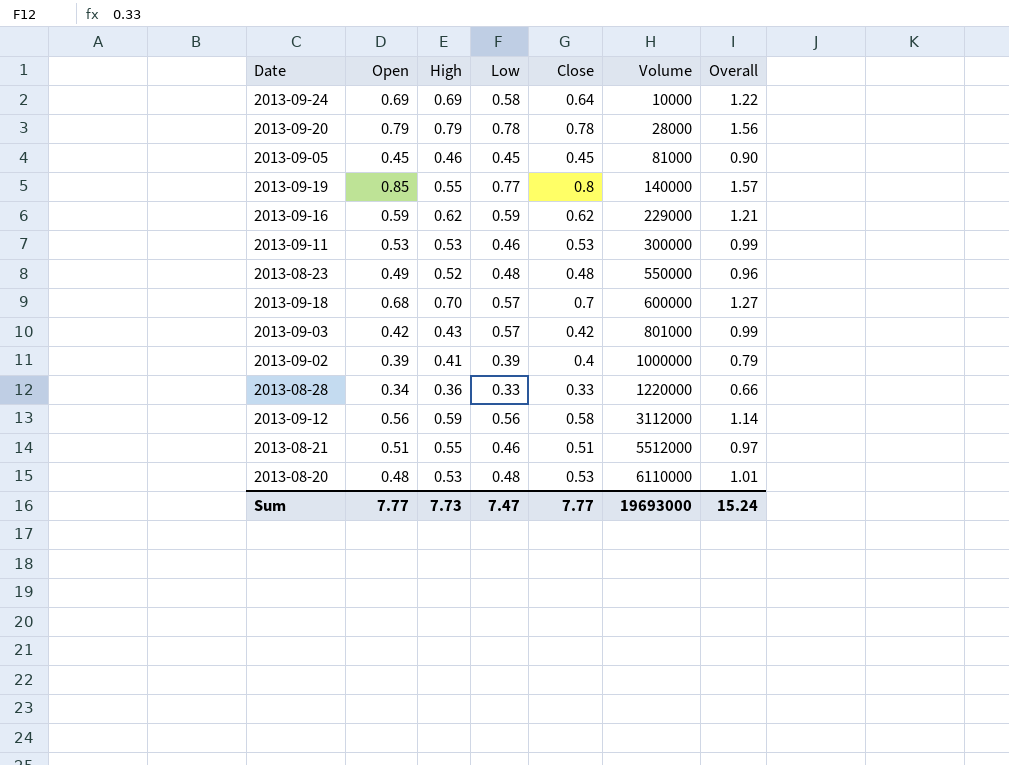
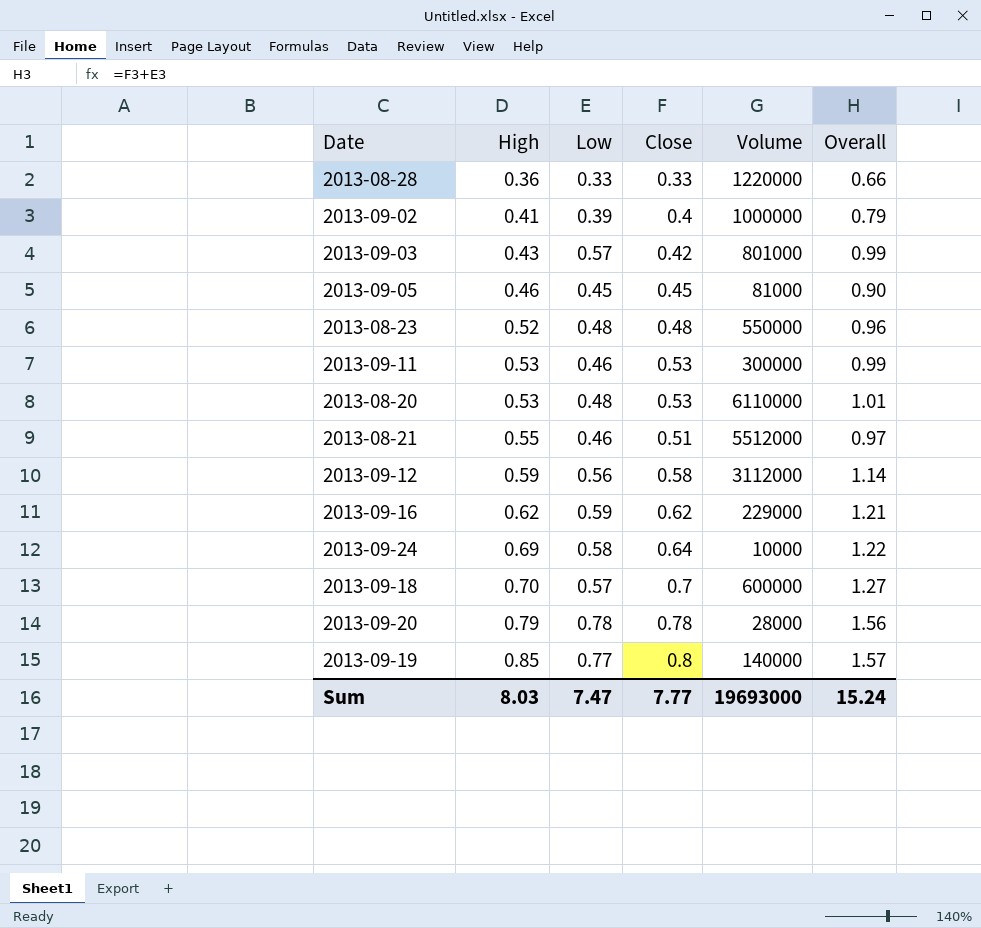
row order: Volume ascending -> High ascending
column Open | position: 2 -> none
2013-09-19 | High: 0.55 -> 0.85
Sum | High: 7.73 -> 8.03

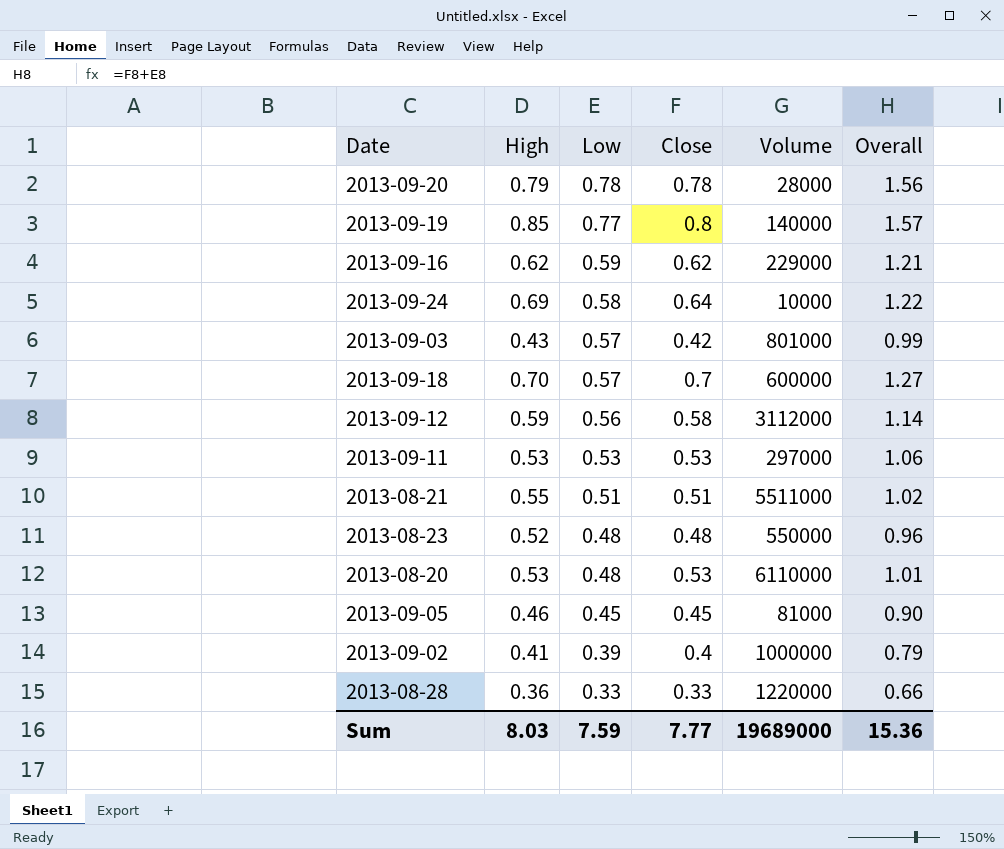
row order: High ascending -> Low descending
2013-09-11 | Low: 0.46 -> 0.53
2013-09-11 | Volume: 300000 -> 297000
2013-09-11 | Overall: 0.99 -> 1.06
2013-08-21 | Low: 0.46 -> 0.51
2013-08-21 | Volume: 5512000 -> 5511000
2013-08-21 | Overall: 0.97 -> 1.02
Sum | Low: 7.47 -> 7.59
Sum | Volume: 19693000 -> 19689000
Sum | Overall: 15.24 -> 15.36

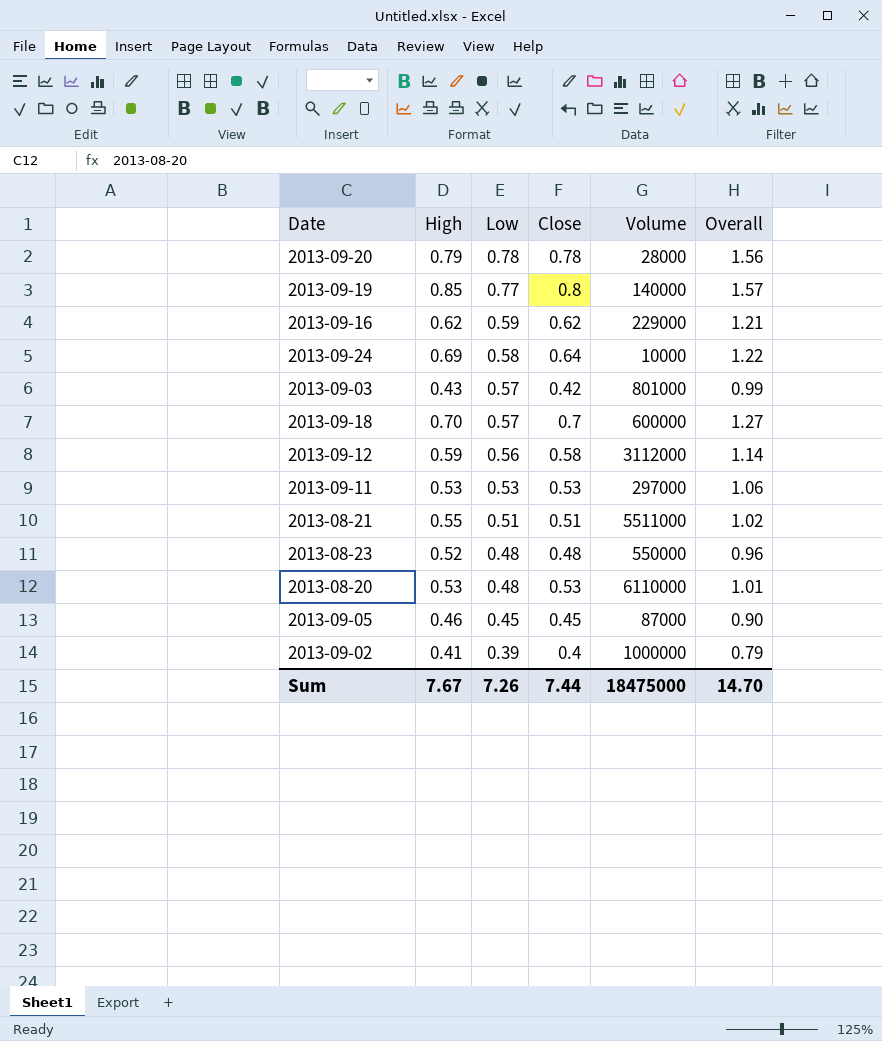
row 2013-08-28: 0.36 | 0.33 | 0.33 | 1220000 | 0.66 -> none
2013-09-05 | Volume: 81000 -> 87000
Sum | High: 8.03 -> 7.67
Sum | Low: 7.59 -> 7.26
Sum | Close: 7.77 -> 7.44
Sum | Volume: 19689000 -> 18475000
Sum | Overall: 15.36 -> 14.70

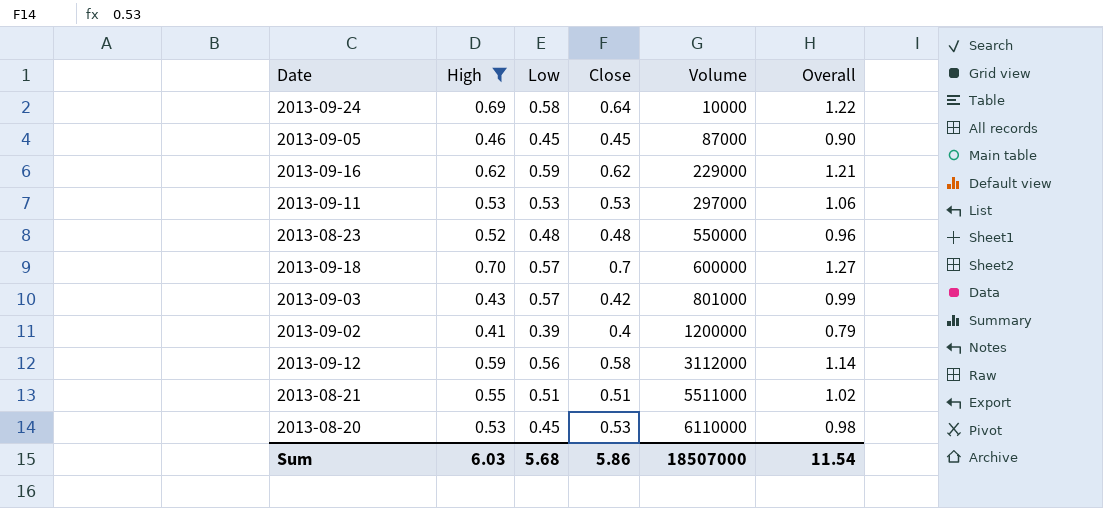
filter: none -> High <= 0.70
row order: Low descending -> Volume ascending
2013-09-02 | Volume: 1000000 -> 1200000
2013-08-20 | Low: 0.48 -> 0.45
2013-08-20 | Overall: 1.01 -> 0.98
Sum | High: 7.67 -> 6.03
Sum | Low: 7.26 -> 5.68
Sum | Close: 7.44 -> 5.86
Sum | Volume: 18475000 -> 18507000
Sum | Overall: 14.70 -> 11.54

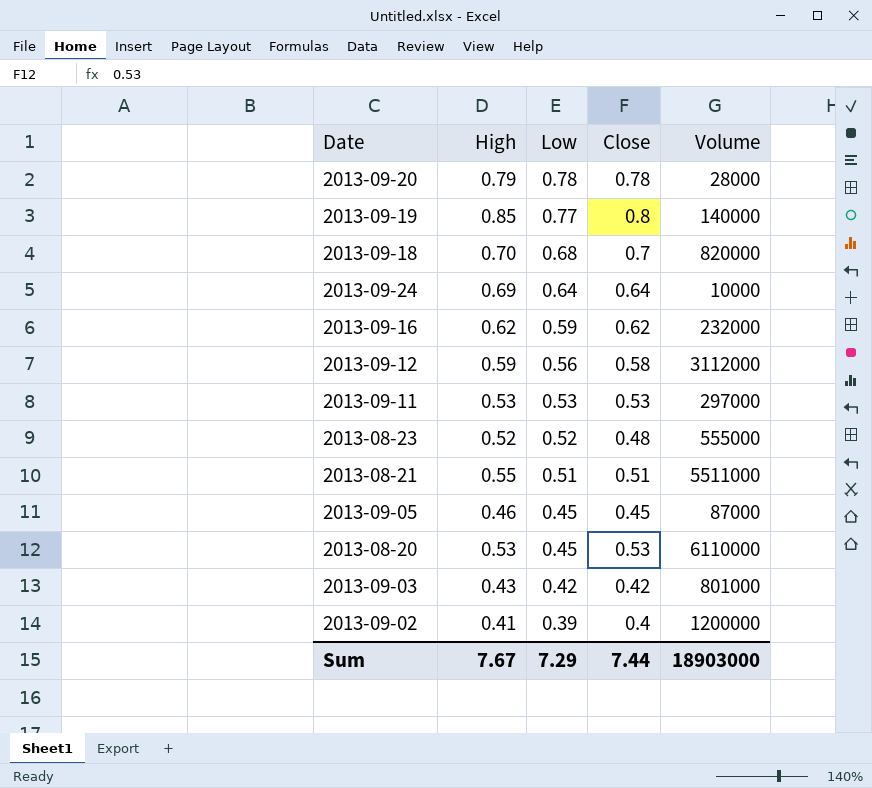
filter: High <= 0.70 -> none
row order: Volume ascending -> Low descending
column Overall | formula: [Low] + [Close] -> none
2013-09-18 | Low: 0.57 -> 0.68
2013-09-18 | Volume: 600000 -> 820000
2013-09-24 | Low: 0.58 -> 0.64
2013-09-16 | Volume: 229000 -> 232000
2013-08-23 | Low: 0.48 -> 0.52
2013-08-23 | Volume: 550000 -> 555000
2013-09-03 | Low: 0.57 -> 0.42
Sum | High: 6.03 -> 7.67
Sum | Low: 5.68 -> 7.29
Sum | Close: 5.86 -> 7.44
Sum | Volume: 18507000 -> 18903000

